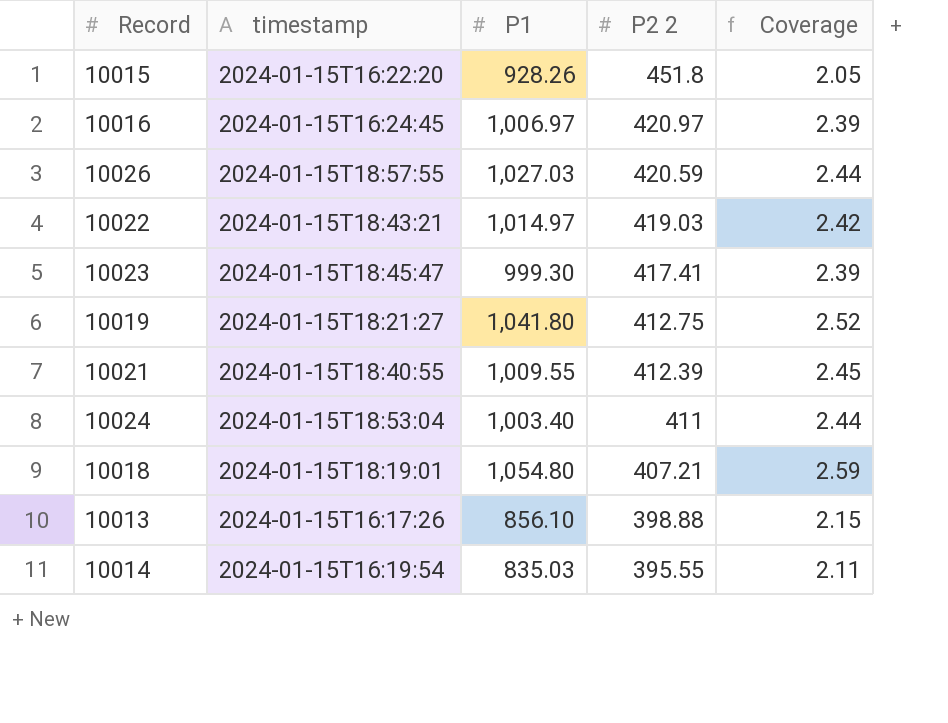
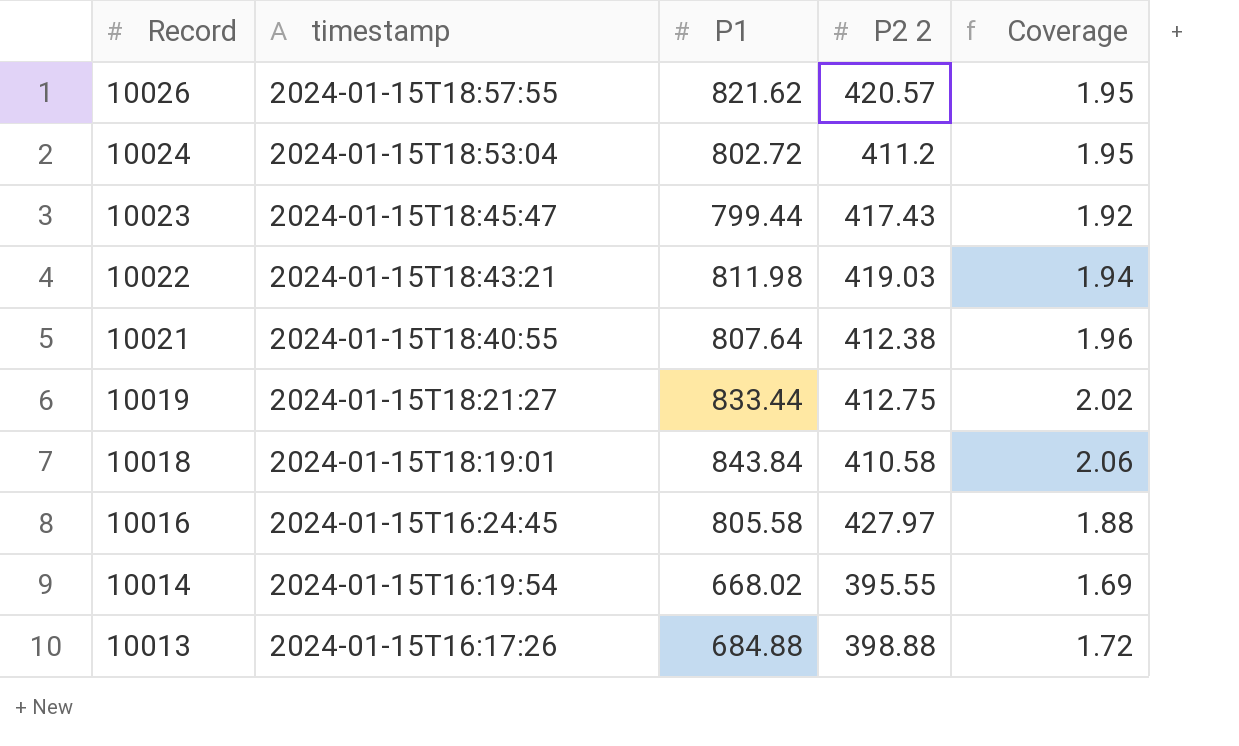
row order: P2 2 descending -> Record descending
row 10015: 2024-01-15T16:22:20 | 928.26 | 451.8 | 2.05 -> none
10026 | P1: 1,027.03 -> 821.62
10026 | P2 2: 420.59 -> 420.57
10026 | Coverage: 2.44 -> 1.95
10024 | P1: 1,003.40 -> 802.72
10024 | P2 2: 411 -> 411.2
10024 | Coverage: 2.44 -> 1.95
10023 | P1: 999.30 -> 799.44
10023 | P2 2: 417.41 -> 417.43
10023 | Coverage: 2.39 -> 1.92
10022 | P1: 1,014.97 -> 811.98
10022 | Coverage: 2.42 -> 1.94
10021 | P1: 1,009.55 -> 807.64
10021 | P2 2: 412.39 -> 412.38
10021 | Coverage: 2.45 -> 1.96
10019 | P1: 1,041.80 -> 833.44
10019 | Coverage: 2.52 -> 2.02
10018 | P1: 1,054.80 -> 843.84
10018 | P2 2: 407.21 -> 410.58
10018 | Coverage: 2.59 -> 2.06
10016 | P1: 1,006.97 -> 805.58
10016 | P2 2: 420.97 -> 427.97
10016 | Coverage: 2.39 -> 1.88
10014 | P1: 835.03 -> 668.02
10014 | Coverage: 2.11 -> 1.69
10013 | P1: 856.10 -> 684.88
10013 | Coverage: 2.15 -> 1.72

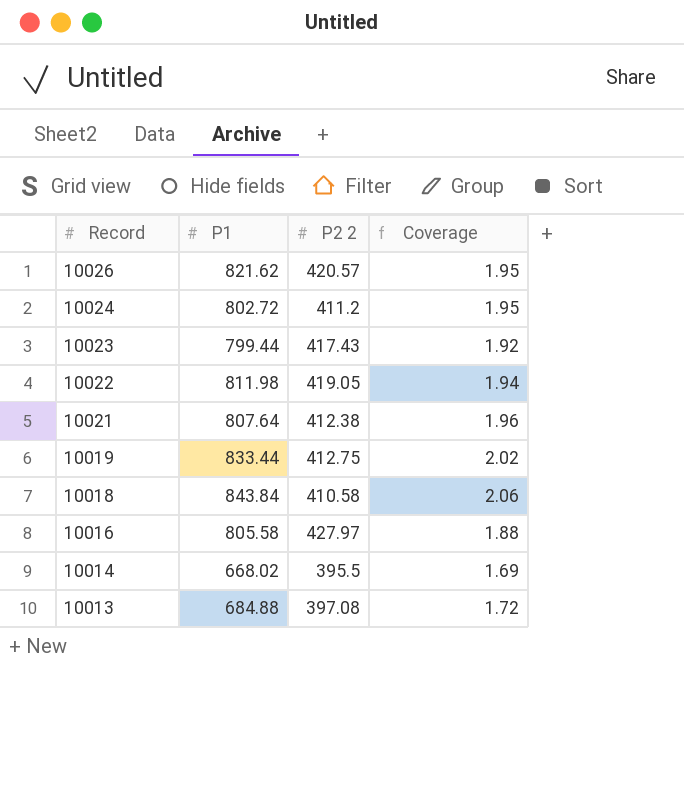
column timestamp | position: 2 -> none
10022 | P2 2: 419.03 -> 419.05
10014 | P2 2: 395.55 -> 395.5
10013 | P2 2: 398.88 -> 397.08

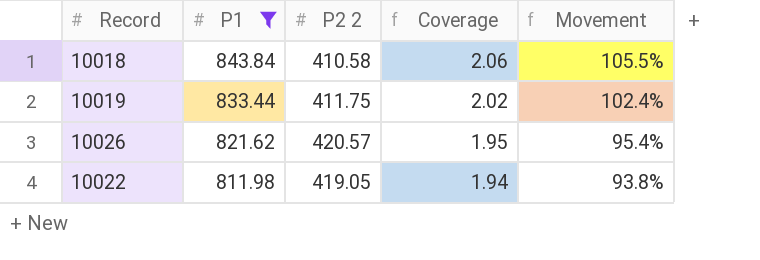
filter: none -> P1 >= 811.98
row order: Record descending -> P1 descending
column Movement | formula: none -> ([P1] - [P2 2]) / [P2 2]
10019 | P2 2: 412.75 -> 411.75

